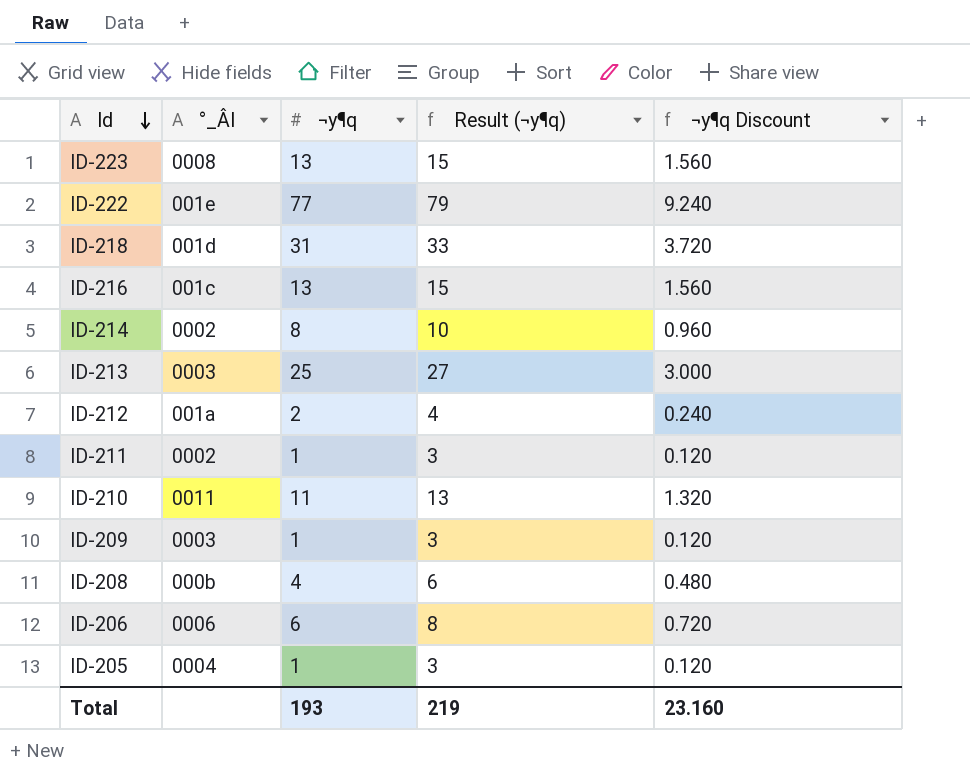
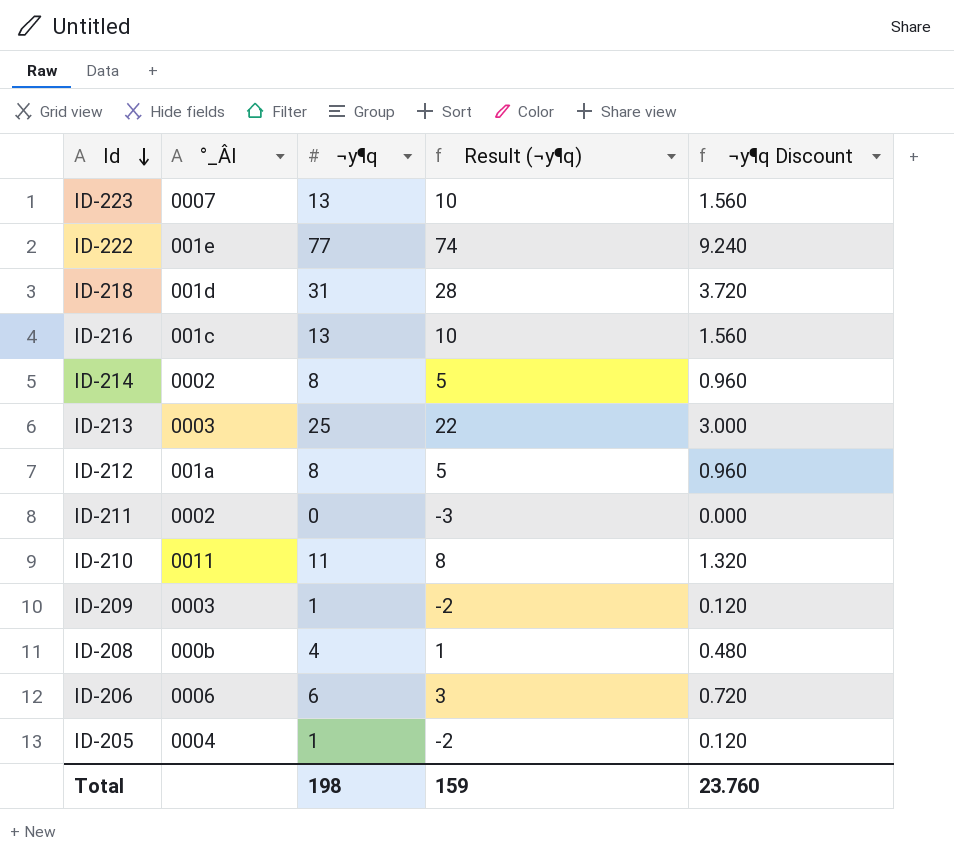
column Result (¬y¶q) | formula: [¬y¶q] + 2 -> [¬y¶q] - 3
ID-223 | °_ÂI: 0008 -> 0007
ID-212 | ¬y¶q: 2 -> 8
ID-212 | ¬y¶q Discount: 0.240 -> 0.960
ID-211 | ¬y¶q: 1 -> 0
ID-211 | ¬y¶q Discount: 0.120 -> 0.000
Total | ¬y¶q: 193 -> 198
Total | Result (¬y¶q): 219 -> 159
Total | ¬y¶q Discount: 23.160 -> 23.760

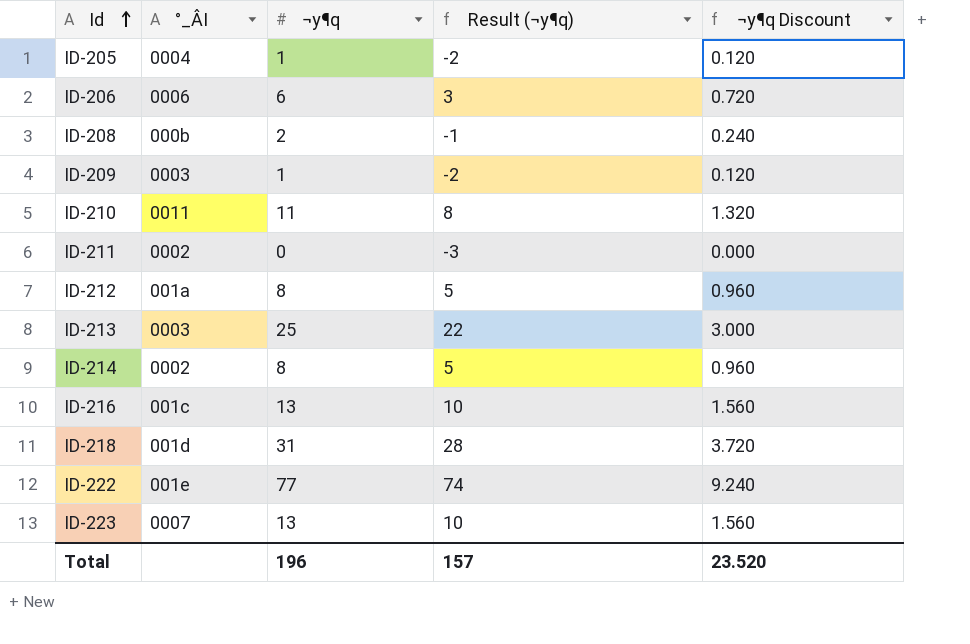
row order: Id descending -> Id ascending
ID-208 | ¬y¶q: 4 -> 2
ID-208 | Result (¬y¶q): 1 -> -1
ID-208 | ¬y¶q Discount: 0.480 -> 0.240
Total | ¬y¶q: 198 -> 196
Total | Result (¬y¶q): 159 -> 157
Total | ¬y¶q Discount: 23.760 -> 23.520

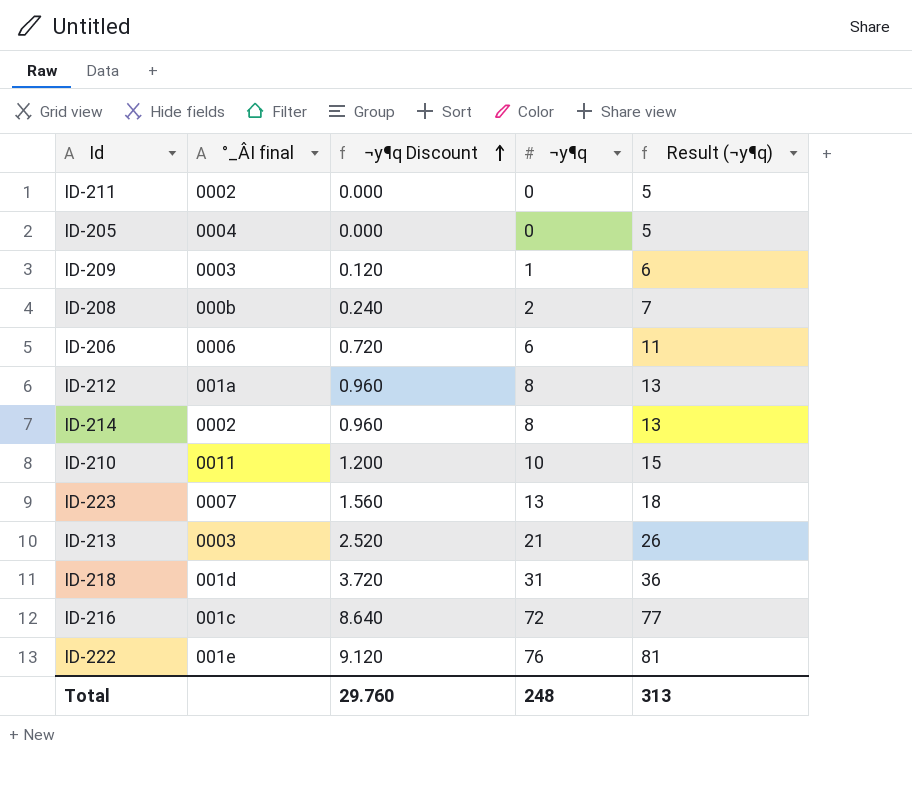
row order: Id ascending -> ¬y¶q Discount ascending
column name: °_ÂI -> °_ÂI final
column ¬y¶q Discount | position: 5 -> 3
column Result (¬y¶q) | formula: [¬y¶q] - 3 -> [¬y¶q] + 5
ID-205 | ¬y¶q Discount: 0.120 -> 0.000
ID-205 | ¬y¶q: 1 -> 0
ID-210 | ¬y¶q Discount: 1.320 -> 1.200
ID-210 | ¬y¶q: 11 -> 10
ID-213 | ¬y¶q Discount: 3.000 -> 2.520
ID-213 | ¬y¶q: 25 -> 21
ID-216 | ¬y¶q Discount: 1.560 -> 8.640
ID-216 | ¬y¶q: 13 -> 72
ID-222 | ¬y¶q Discount: 9.240 -> 9.120
ID-222 | ¬y¶q: 77 -> 76
Total | ¬y¶q Discount: 23.520 -> 29.760
Total | ¬y¶q: 196 -> 248
Total | Result (¬y¶q): 157 -> 313

